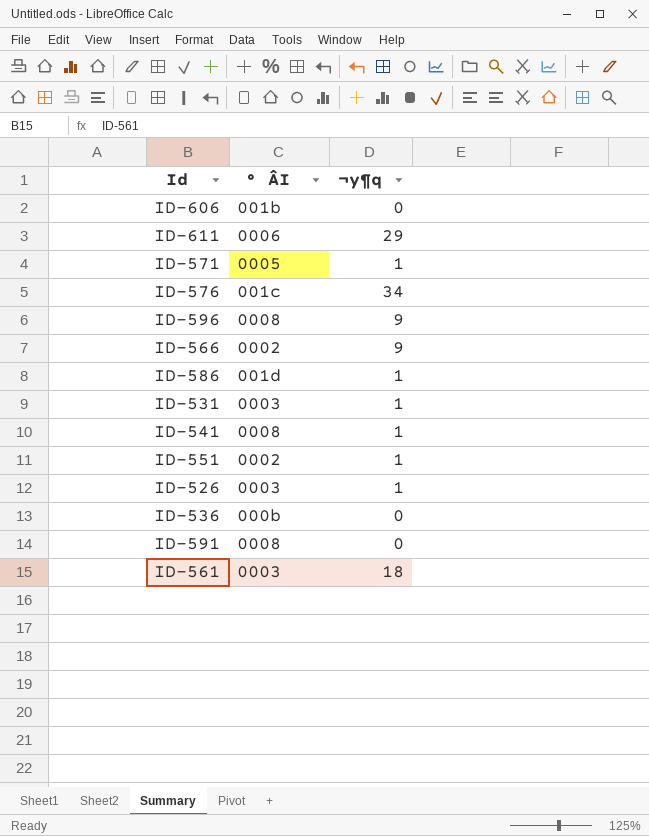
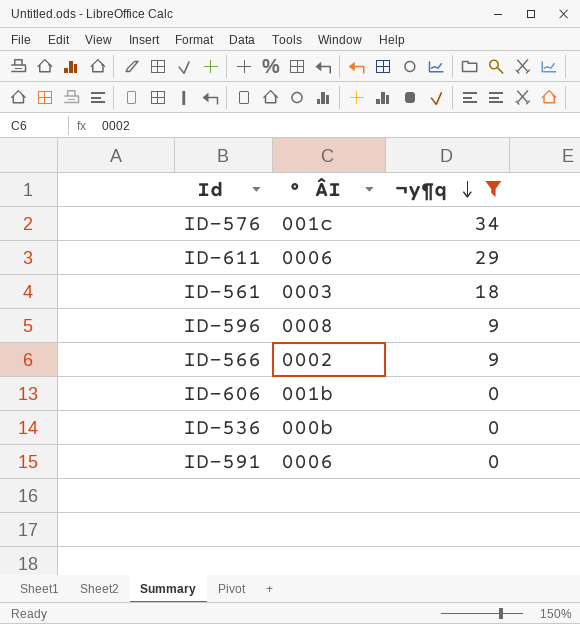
filter: none -> ¬y¶q != 1
row order: none -> ¬y¶q descending
ID-591 | ° ÂI: 0008 -> 0006

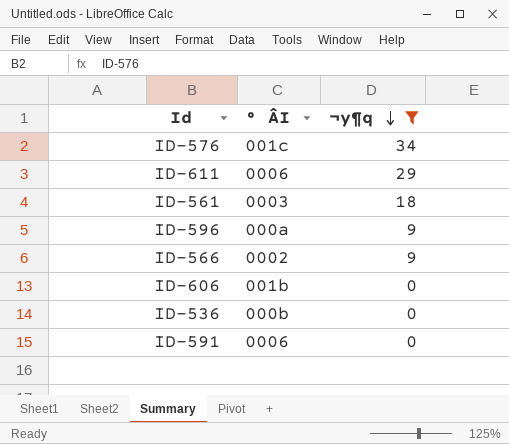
ID-596 | ° ÂI: 0008 -> 000a

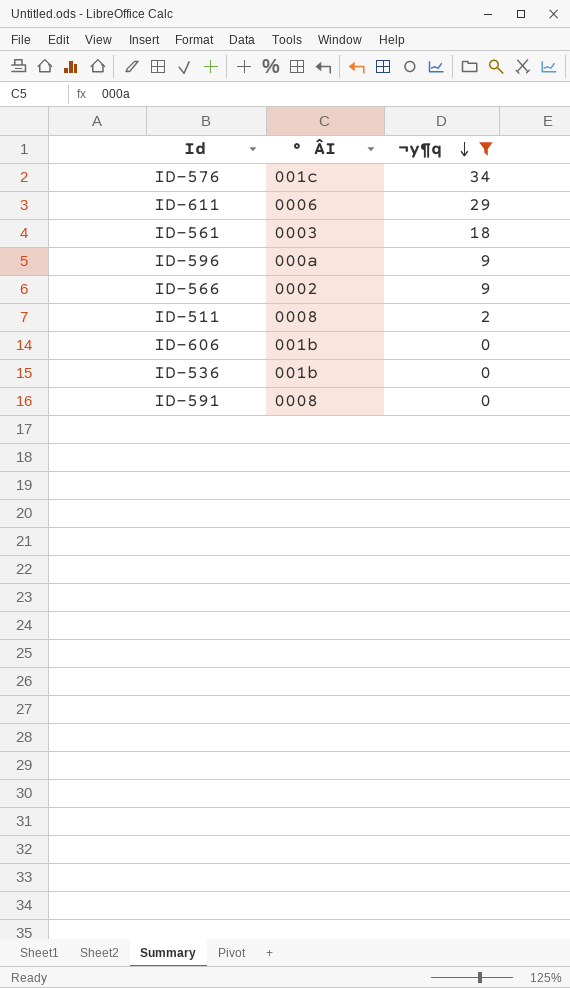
row ID-511: none -> 0008 | 2
ID-536 | ° ÂI: 000b -> 001b
ID-591 | ° ÂI: 0006 -> 0008

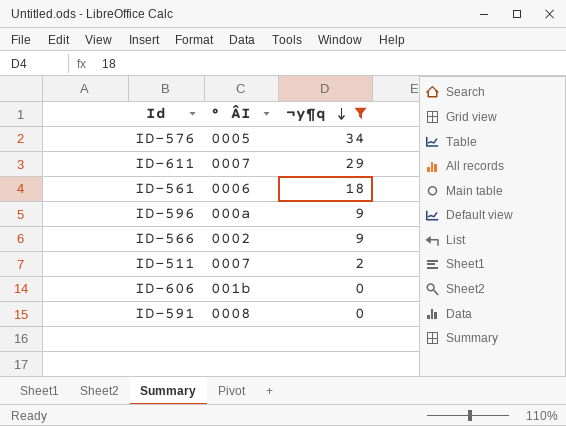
row ID-536: 001b | 0 -> none
ID-576 | ° ÂI: 001c -> 0005
ID-611 | ° ÂI: 0006 -> 0007
ID-561 | ° ÂI: 0003 -> 0006
ID-511 | ° ÂI: 0008 -> 0007

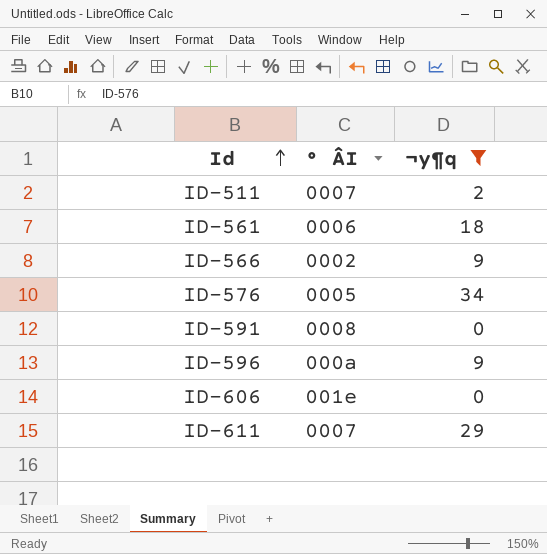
row order: ¬y¶q descending -> Id ascending
ID-606 | ° ÂI: 001b -> 001e

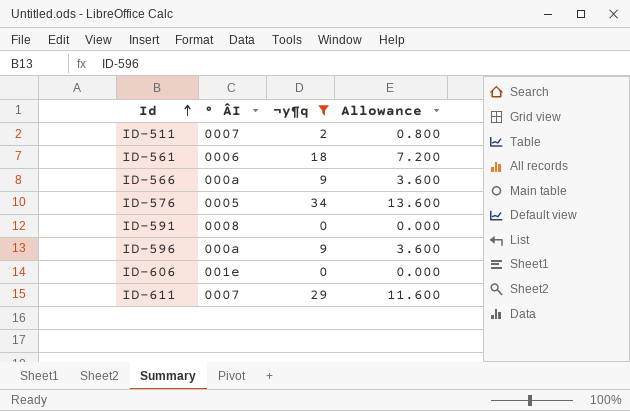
column Allowance | formula: none -> [¬y¶q] * 0.4
ID-566 | ° ÂI: 0002 -> 000a

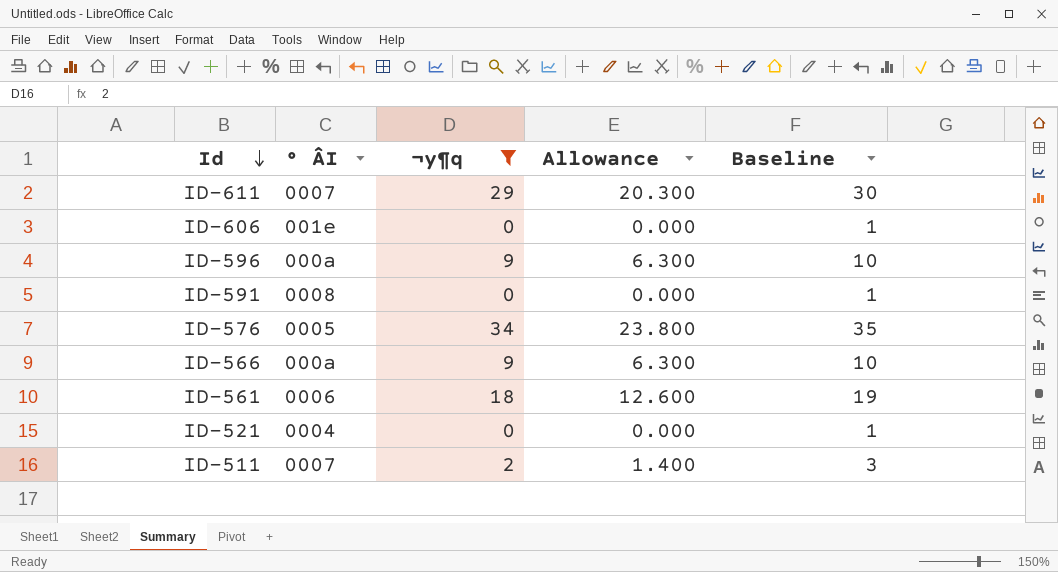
row order: Id ascending -> Id descending
column Allowance | formula: [¬y¶q] * 0.4 -> [¬y¶q] * 0.7
column Baseline | formula: none -> [¬y¶q] + 1
row ID-521: none -> 0004 | 0 | 0.000 | 1

